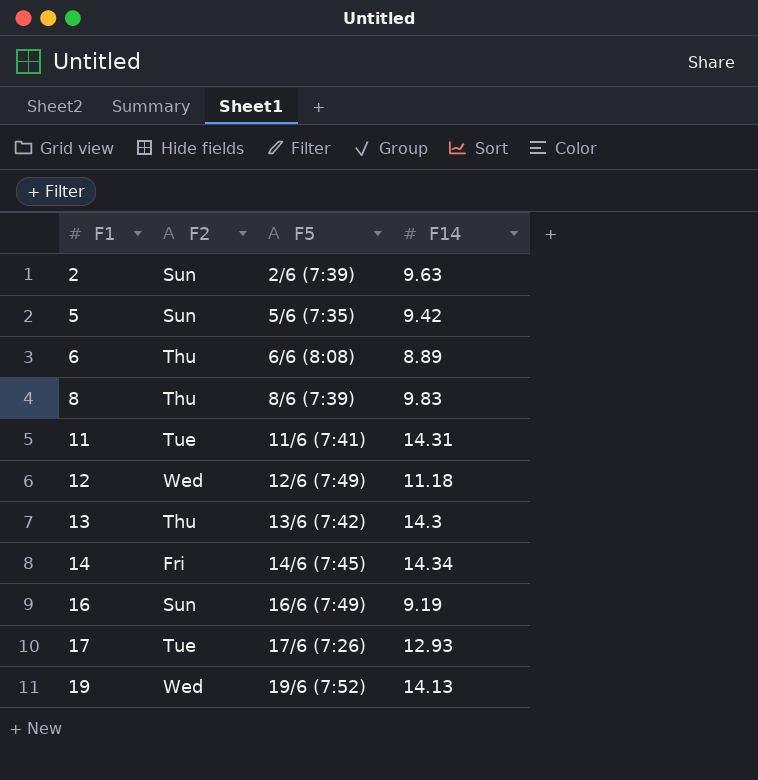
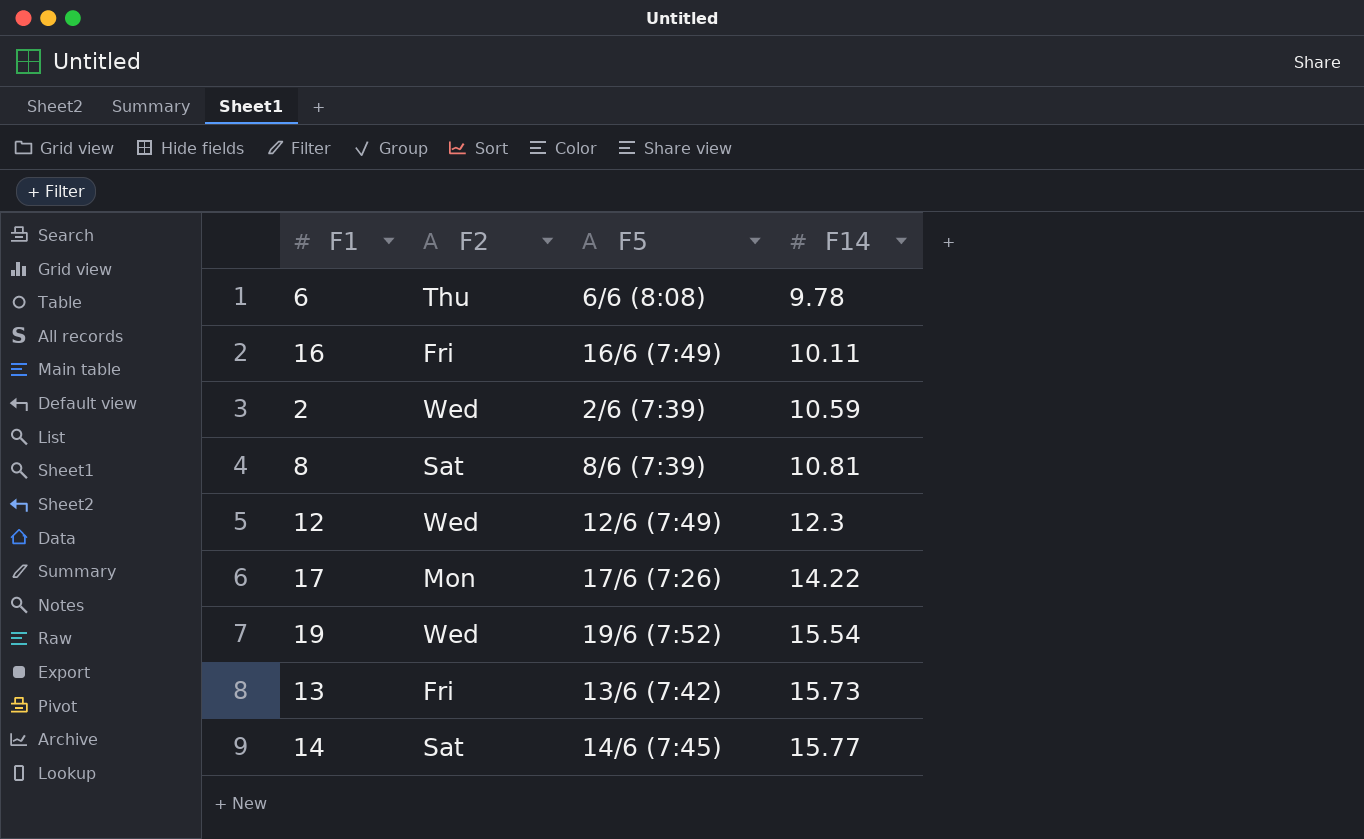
row order: F1 ascending -> F14 ascending
row 5: Sun | 5/6 (7:35) | 9.42 -> none
row 11: Tue | 11/6 (7:41) | 14.31 -> none
6 | F14: 8.89 -> 9.78
16 | F2: Sun -> Fri
16 | F14: 9.19 -> 10.11
2 | F2: Sun -> Wed
2 | F14: 9.63 -> 10.59
8 | F2: Thu -> Sat
8 | F14: 9.83 -> 10.81
12 | F14: 11.18 -> 12.3
17 | F2: Tue -> Mon
17 | F14: 12.93 -> 14.22
19 | F14: 14.13 -> 15.54
13 | F2: Thu -> Fri
13 | F14: 14.3 -> 15.73
14 | F2: Fri -> Sat
14 | F14: 14.34 -> 15.77

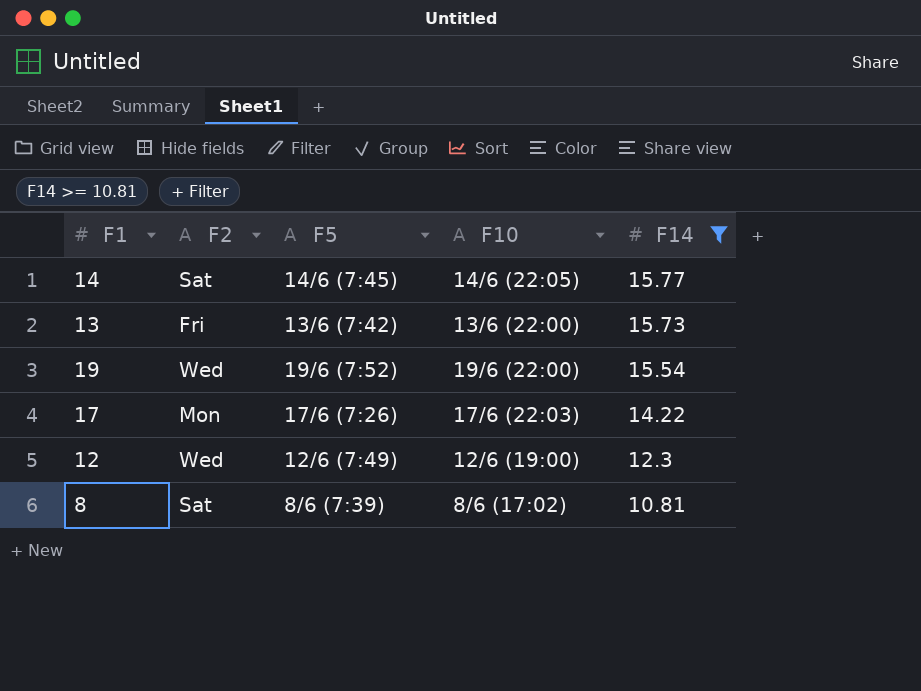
filter: none -> F14 >= 10.81
row order: F14 ascending -> F14 descending
column F10 | position: none -> 4

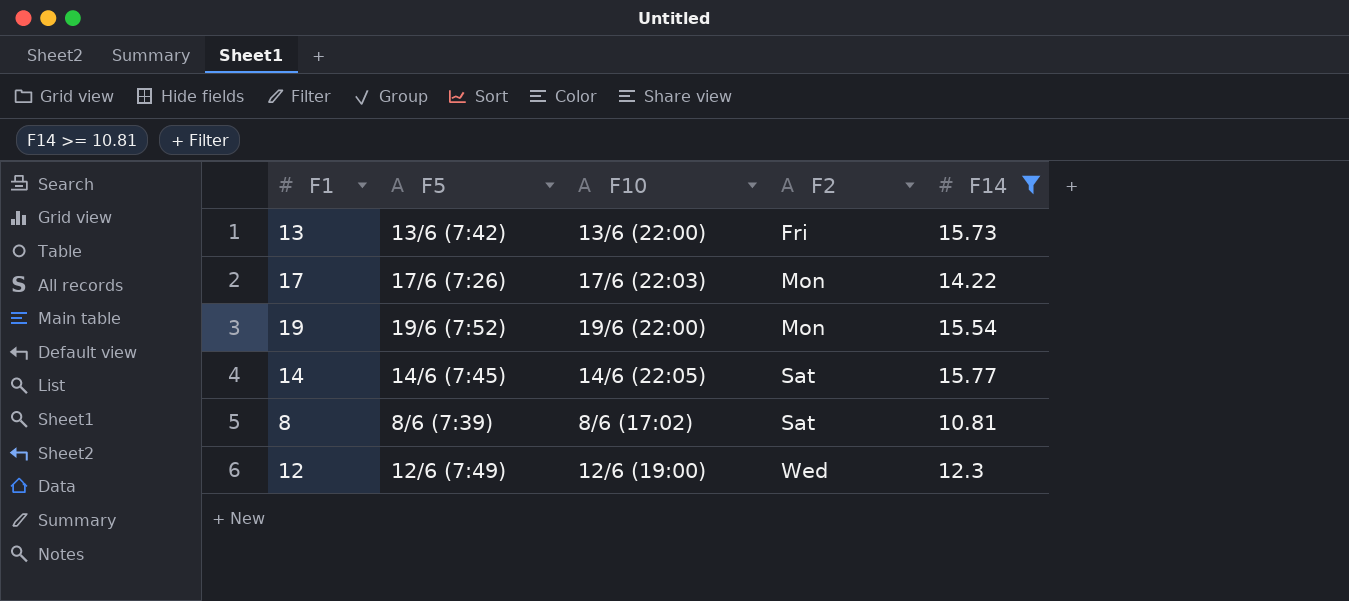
row order: F14 descending -> F2 ascending
column F2 | position: 2 -> 4
19 | F2: Wed -> Mon

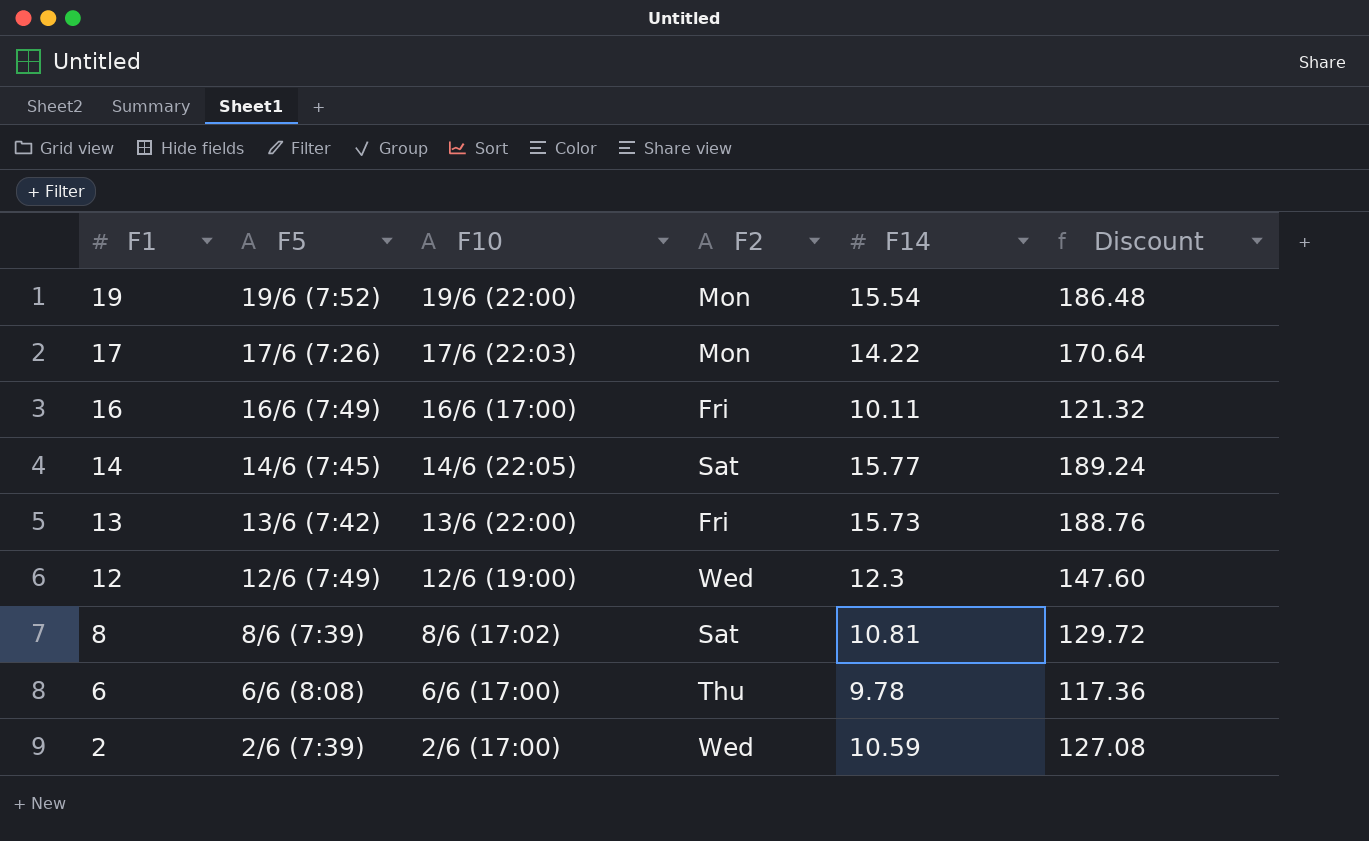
filter: F14 >= 10.81 -> none
row order: F2 ascending -> F1 descending
column Discount | formula: none -> [F14] * 12

